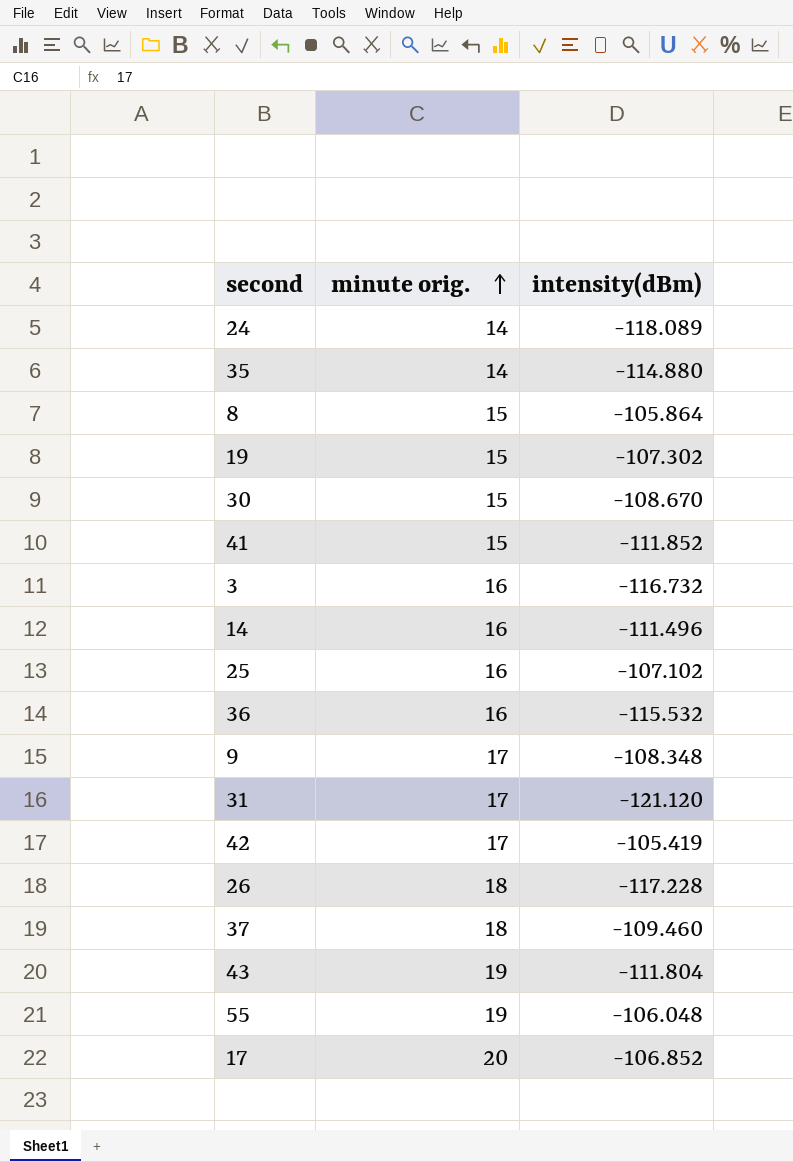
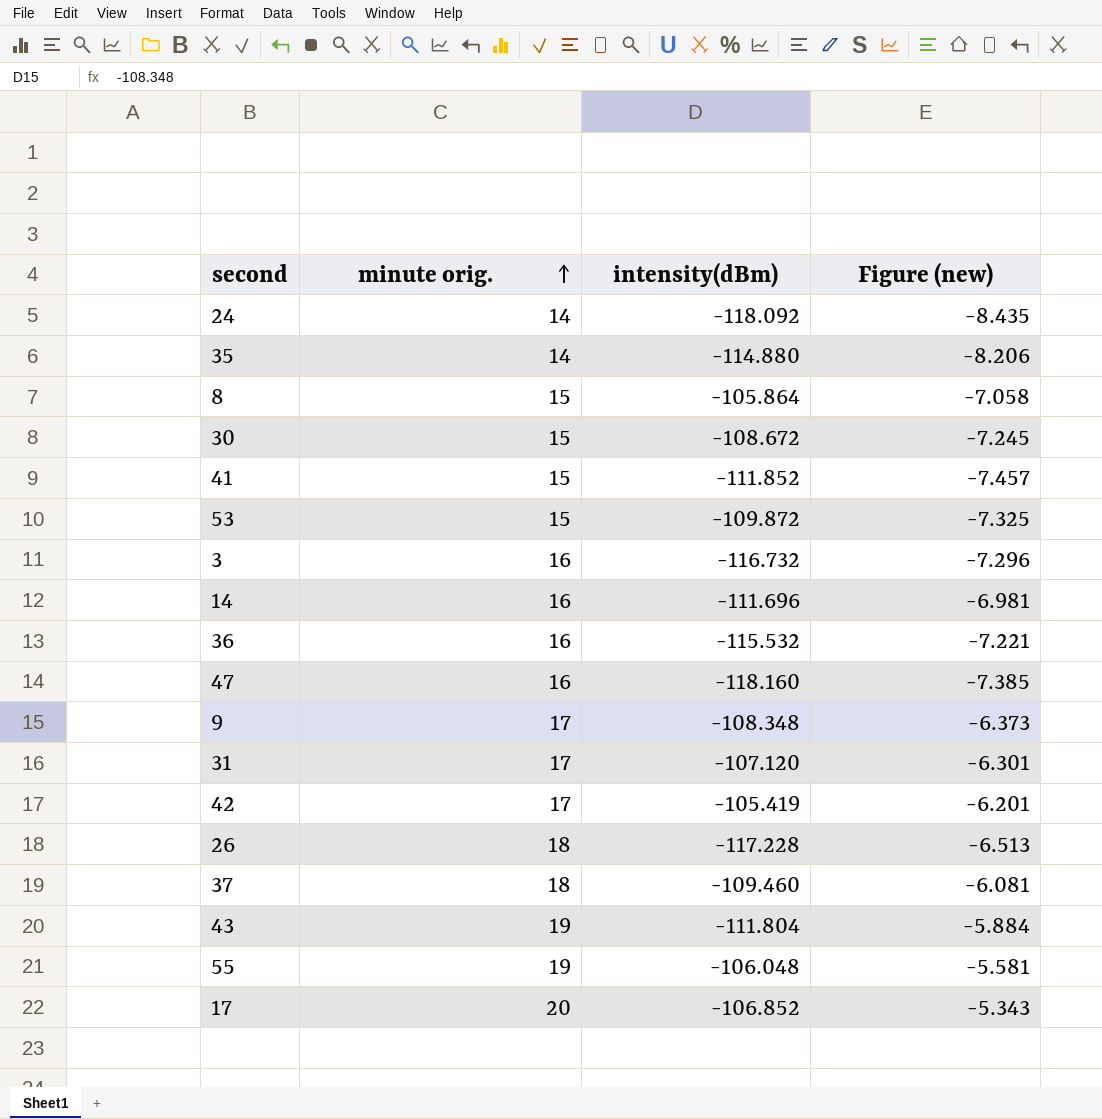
column Figure (new) | formula: none -> [intensity(dBm)] / [minute orig.]
row 19: 15 | -107.302 -> none
row 25: 16 | -107.102 -> none
24 | intensity(dBm): -118.089 -> -118.092
30 | intensity(dBm): -108.670 -> -108.672
row 53: none -> 15 | -109.872 | -7.325
14 | intensity(dBm): -111.496 -> -111.696
row 47: none -> 16 | -118.160 | -7.385
31 | intensity(dBm): -121.120 -> -107.120

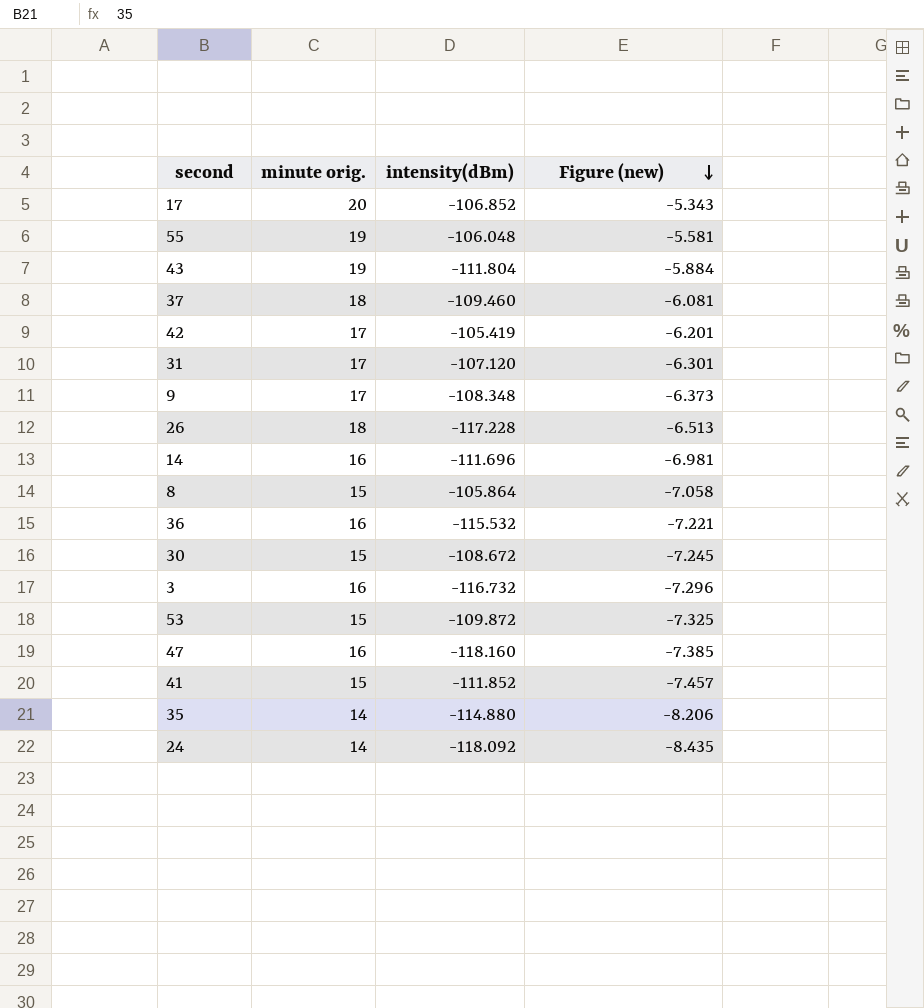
row order: minute orig. ascending -> Figure (new) descending

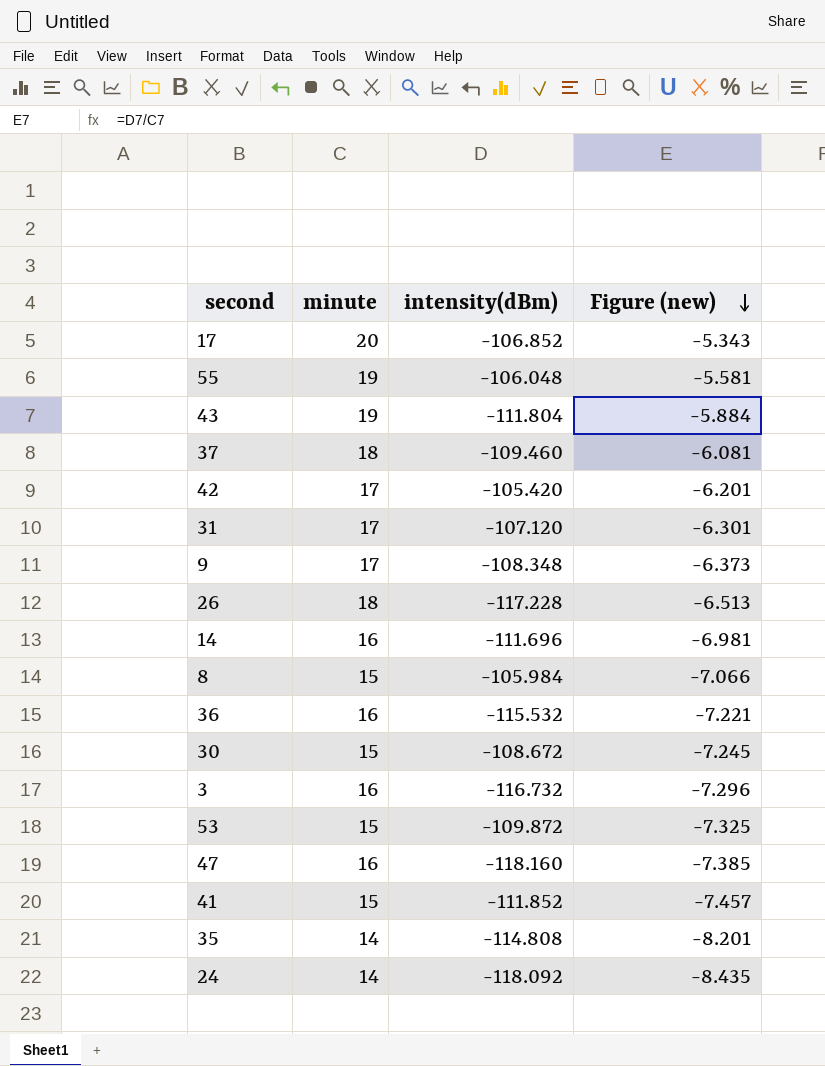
column name: minute orig. -> minute
42 | intensity(dBm): -105.419 -> -105.420
8 | intensity(dBm): -105.864 -> -105.984
8 | Figure (new): -7.058 -> -7.066
35 | intensity(dBm): -114.880 -> -114.808
35 | Figure (new): -8.206 -> -8.201

